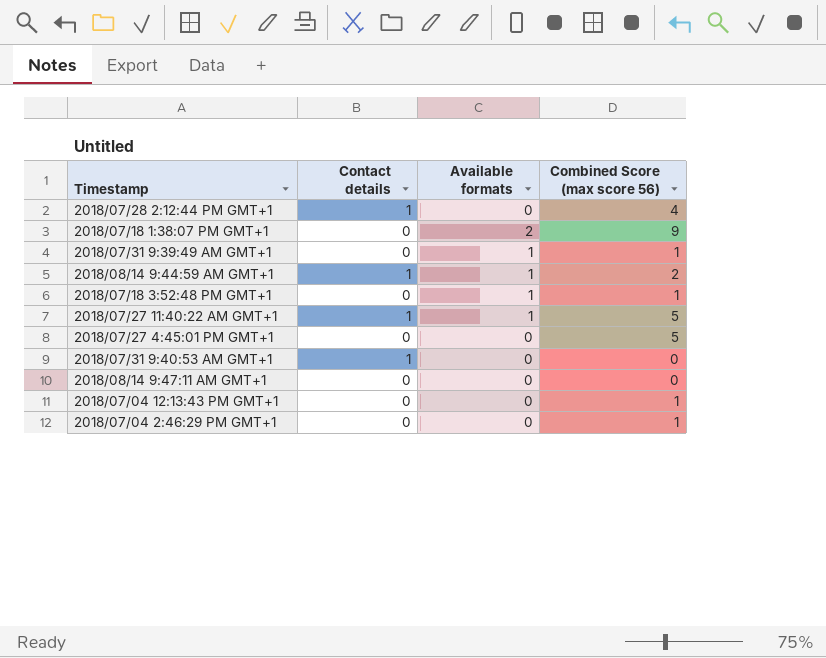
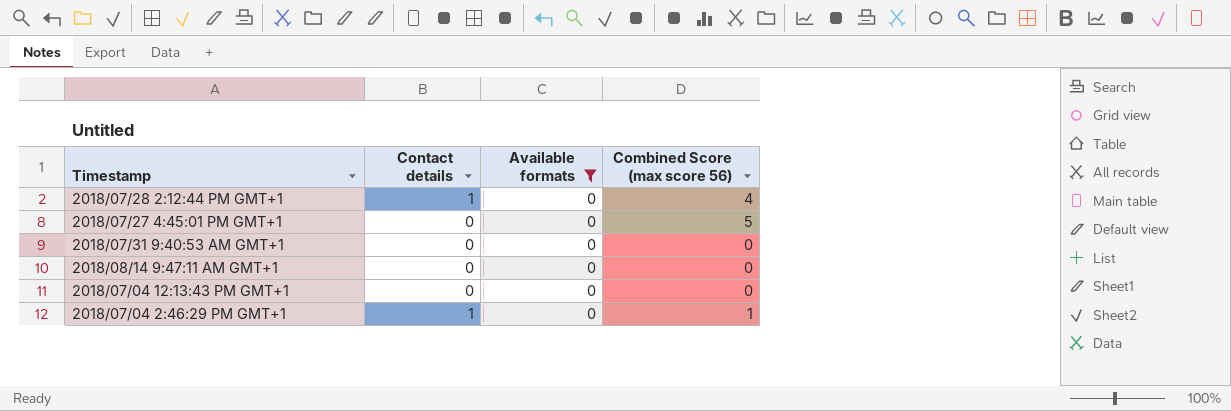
filter: none -> Available formats = 0
2018/07/31 9:40:53 AM GMT+1 | Contact details: 1 -> 0
2018/07/04 12:13:43 PM GMT+1 | Combined Score (max score 56): 1 -> 0
2018/07/04 2:46:29 PM GMT+1 | Contact details: 0 -> 1

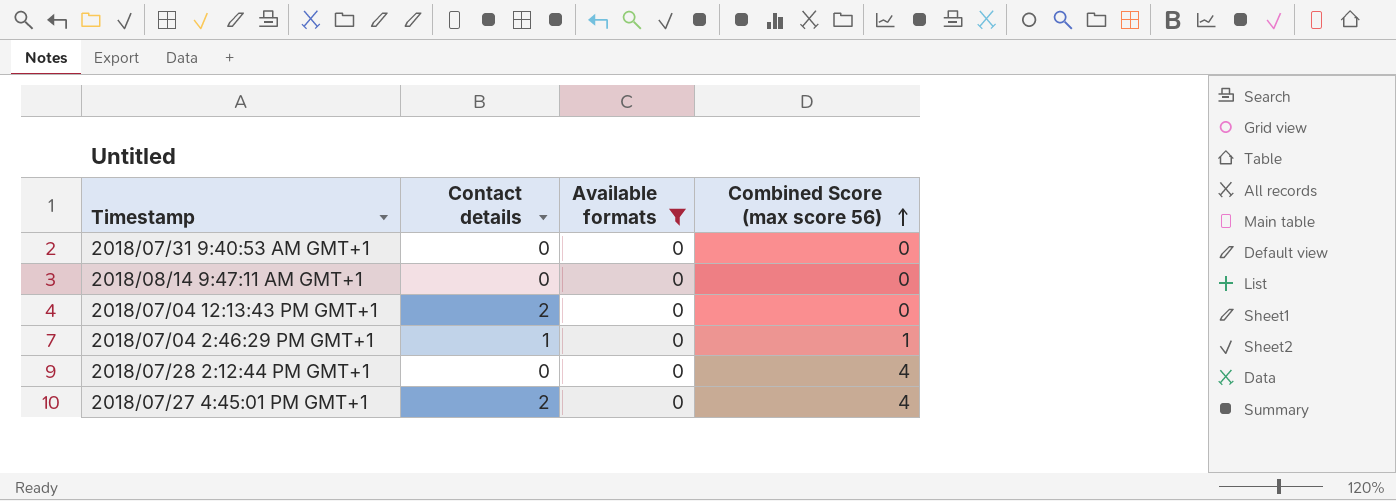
row order: none -> Combined Score (max score 56) ascending
2018/07/04 12:13:43 PM GMT+1 | Contact details: 0 -> 2
2018/07/28 2:12:44 PM GMT+1 | Contact details: 1 -> 0
2018/07/27 4:45:01 PM GMT+1 | Contact details: 0 -> 2
2018/07/27 4:45:01 PM GMT+1 | Combined Score (max score 56): 5 -> 4

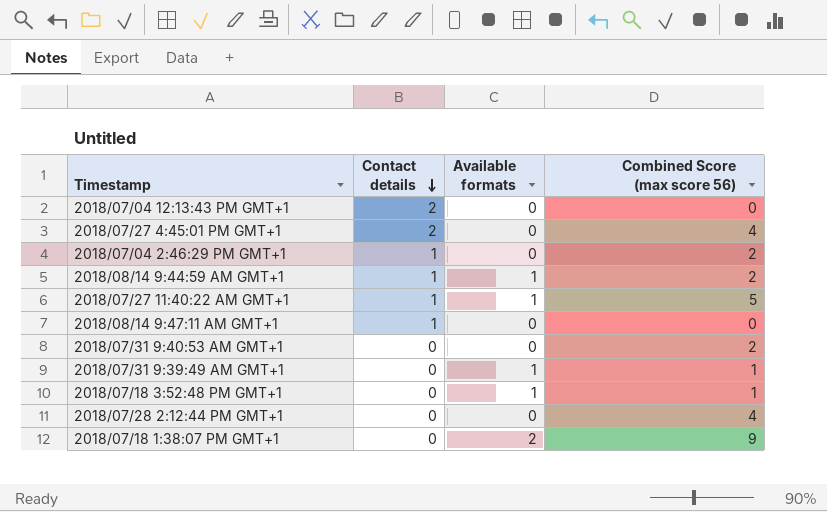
filter: Available formats = 0 -> none
row order: Combined Score (max score 56) ascending -> Contact details descending
2018/07/04 2:46:29 PM GMT+1 | Combined Score (max score 56): 1 -> 2
2018/08/14 9:47:11 AM GMT+1 | Contact details: 0 -> 1
2018/07/31 9:40:53 AM GMT+1 | Combined Score (max score 56): 0 -> 2

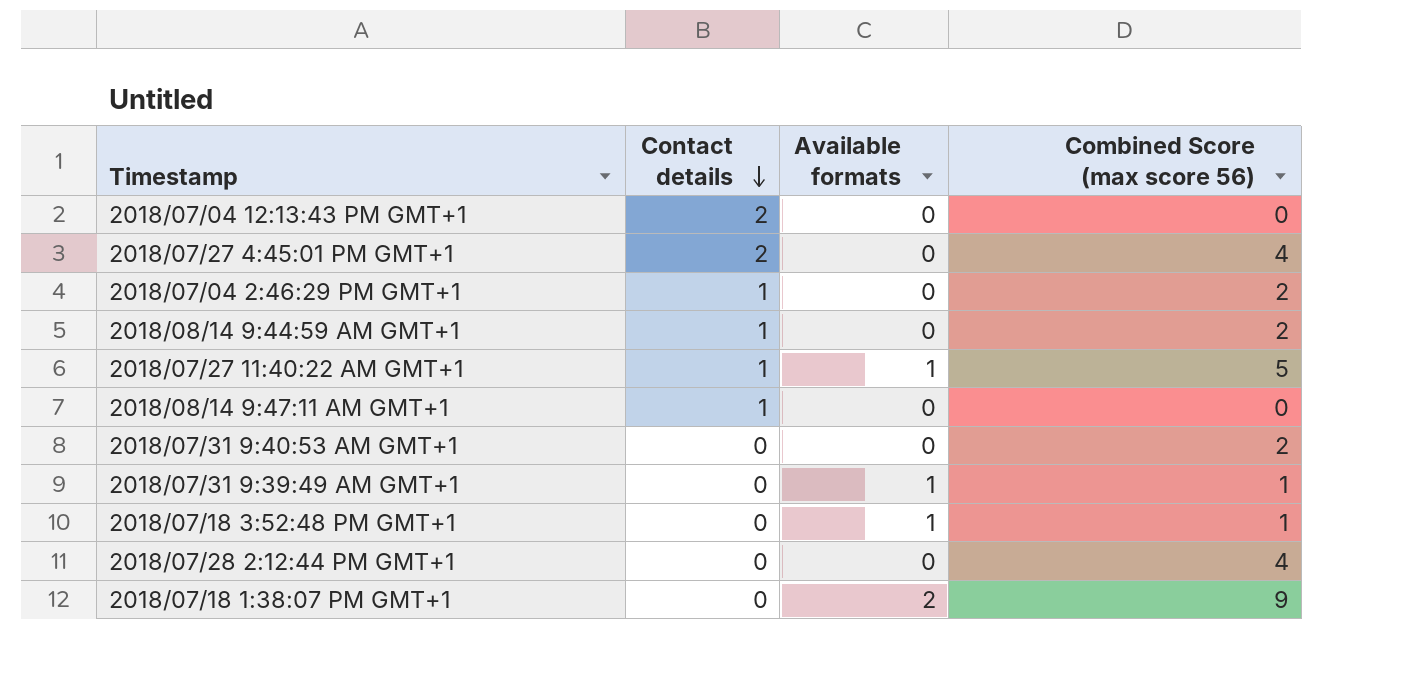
2018/08/14 9:44:59 AM GMT+1 | Available formats: 1 -> 0

